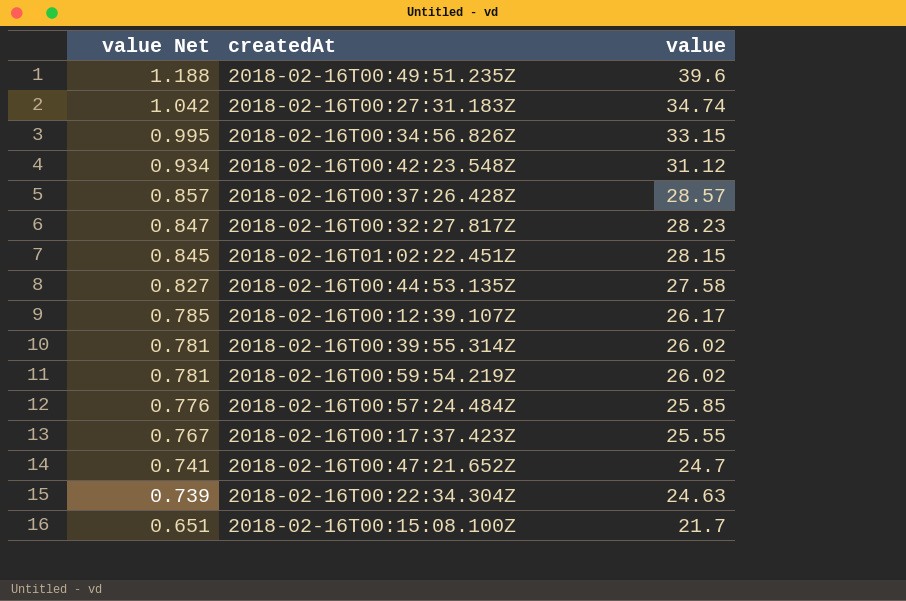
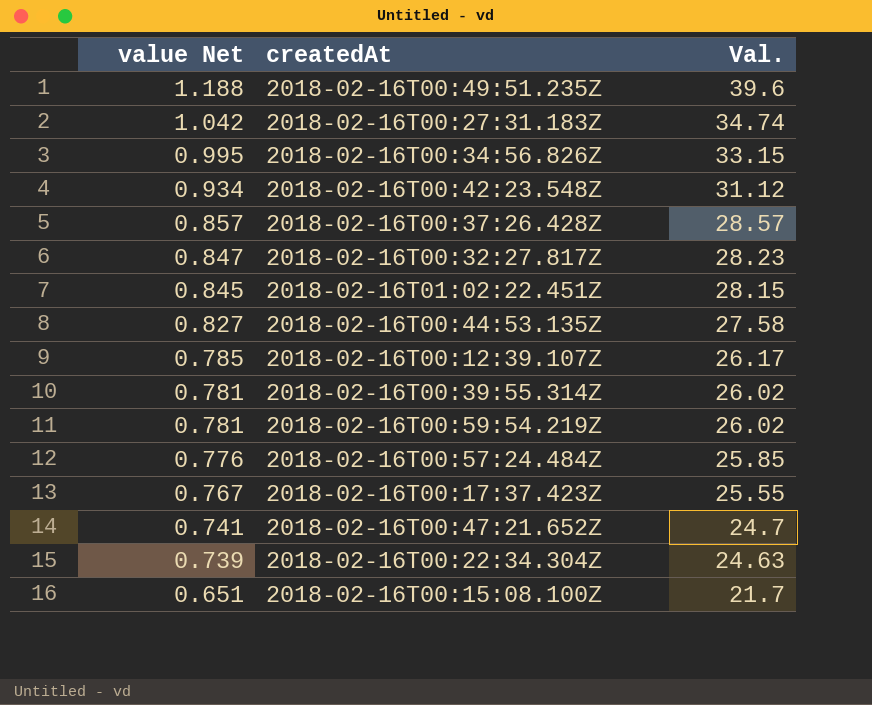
column name: value -> Val.

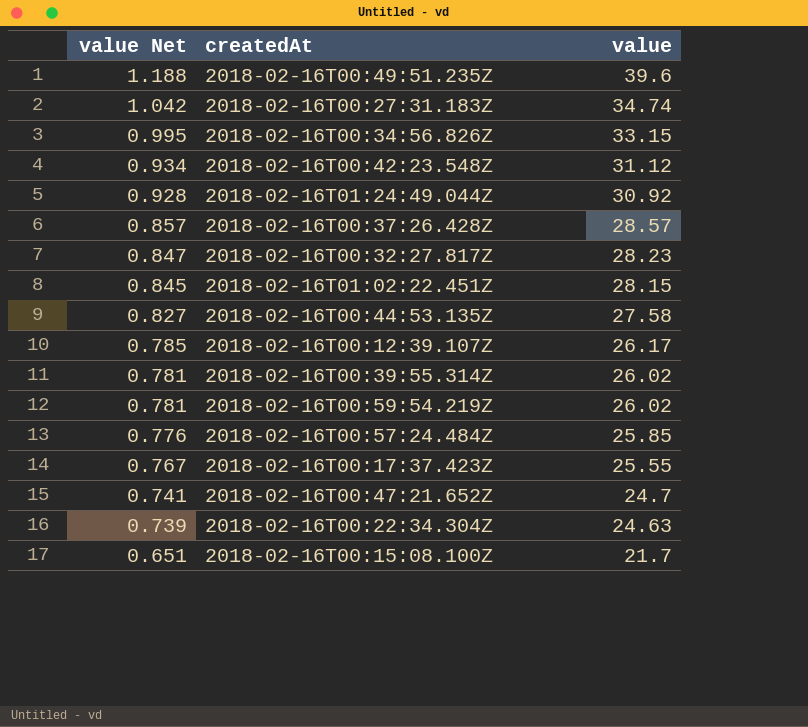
column name: Val. -> value
row 2018-02-16T01:24:49.044Z: none -> 0.928 | 30.92

